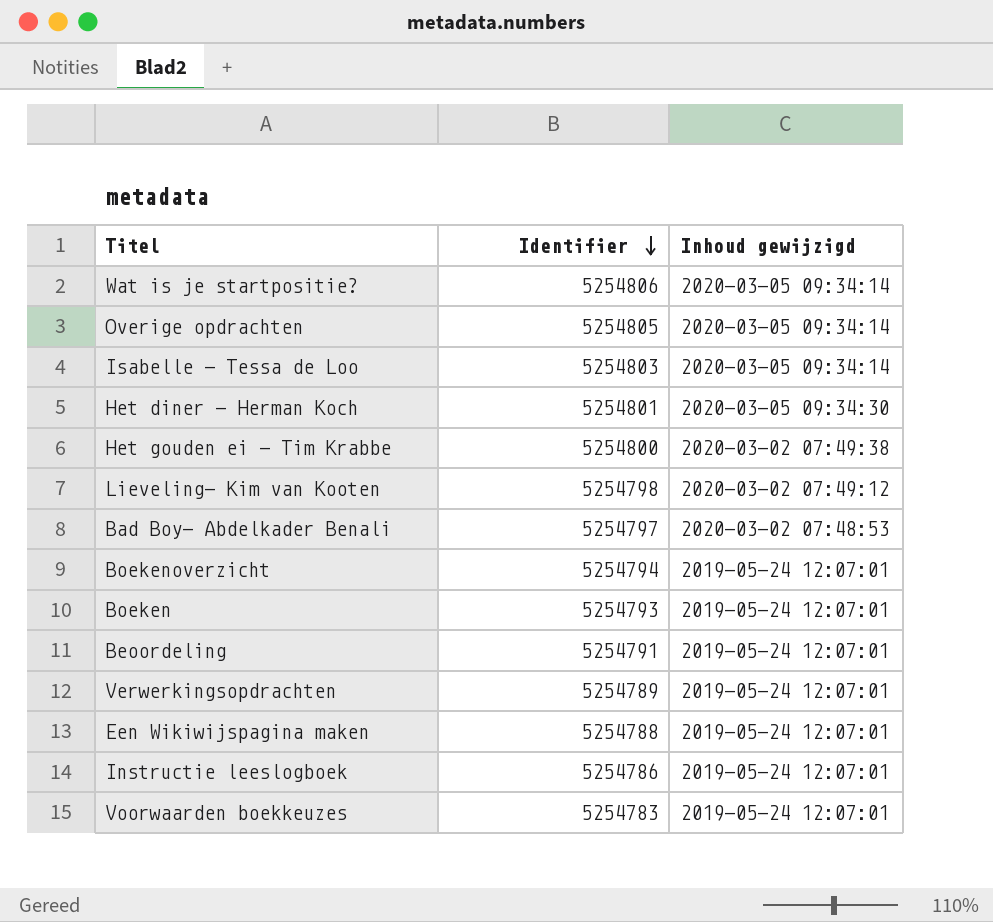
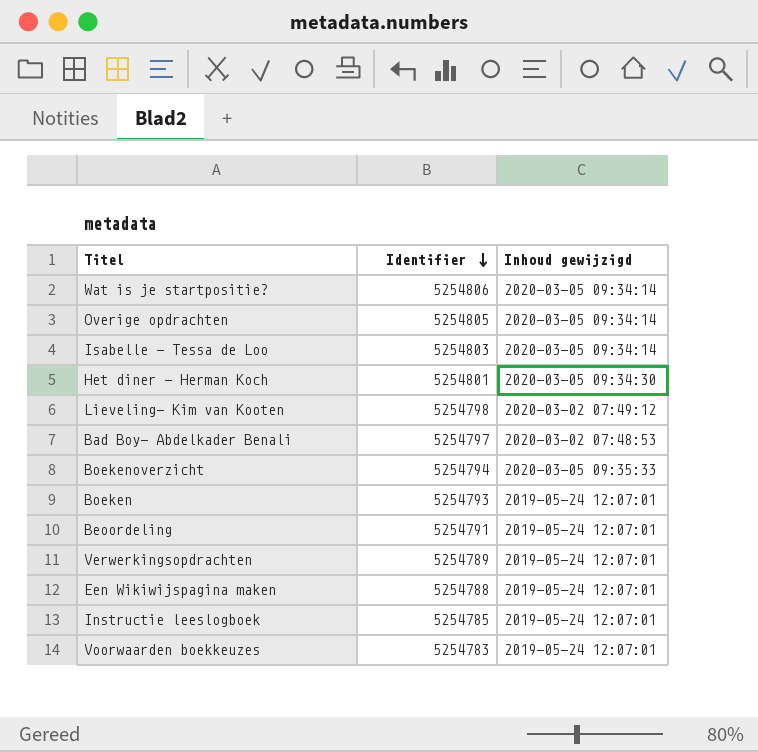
row Het gouden ei - Tim Krabbe: 5254800 | 2020-03-02 07:49:38 -> none
Boekenoverzicht | Inhoud gewijzigd: 2019-05-24 12:07:01 -> 2020-03-05 09:35:33
Instructie leeslogboek | Identifier: 5254786 -> 5254785

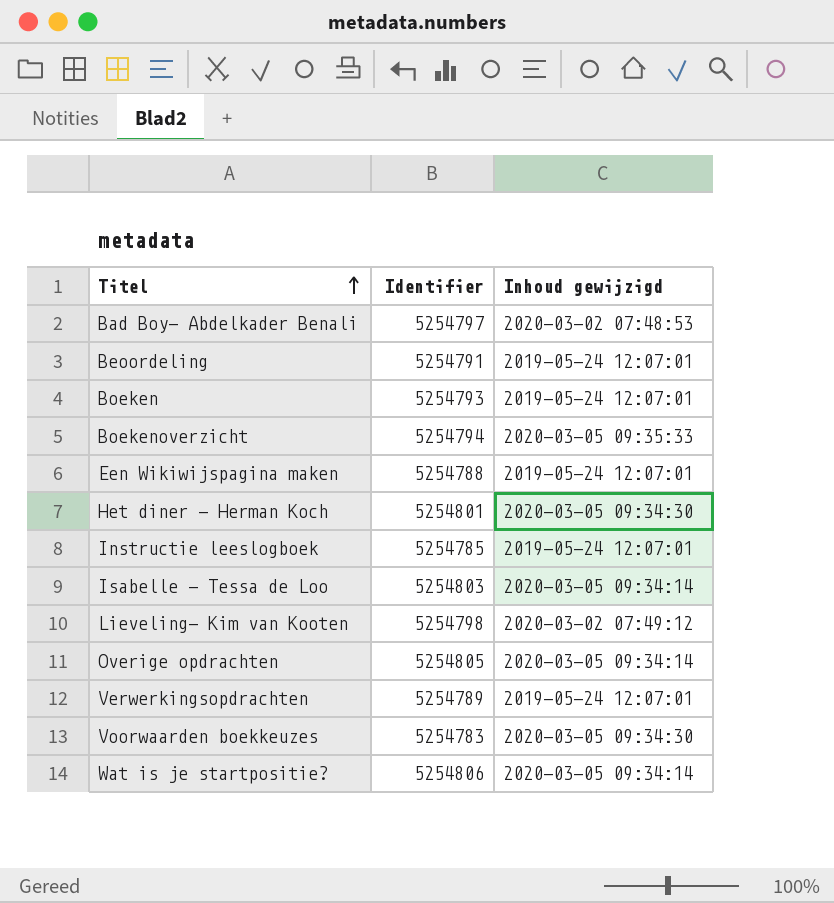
row order: Identifier descending -> Titel ascending
Voorwaarden boekkeuzes | Inhoud gewijzigd: 2019-05-24 12:07:01 -> 2020-03-05 09:34:30

